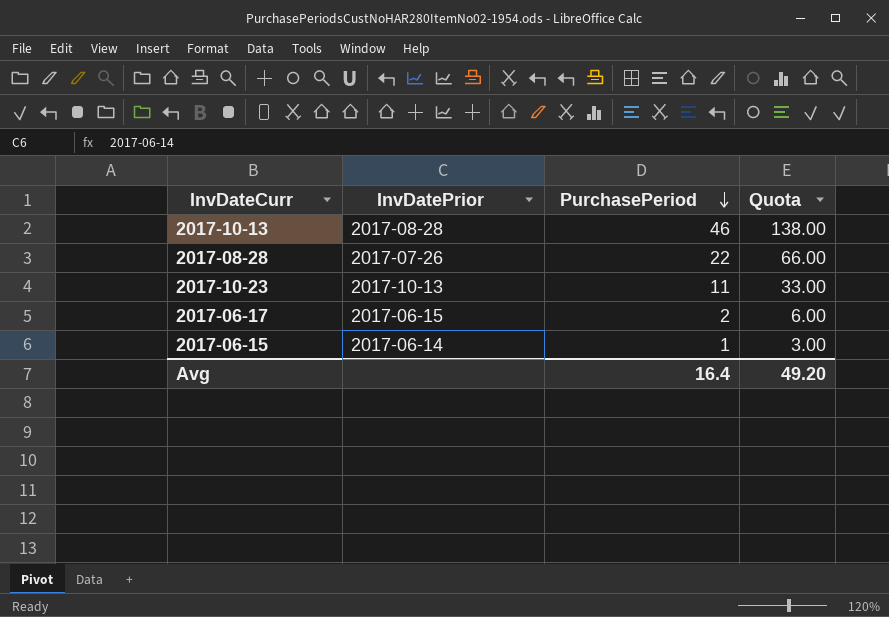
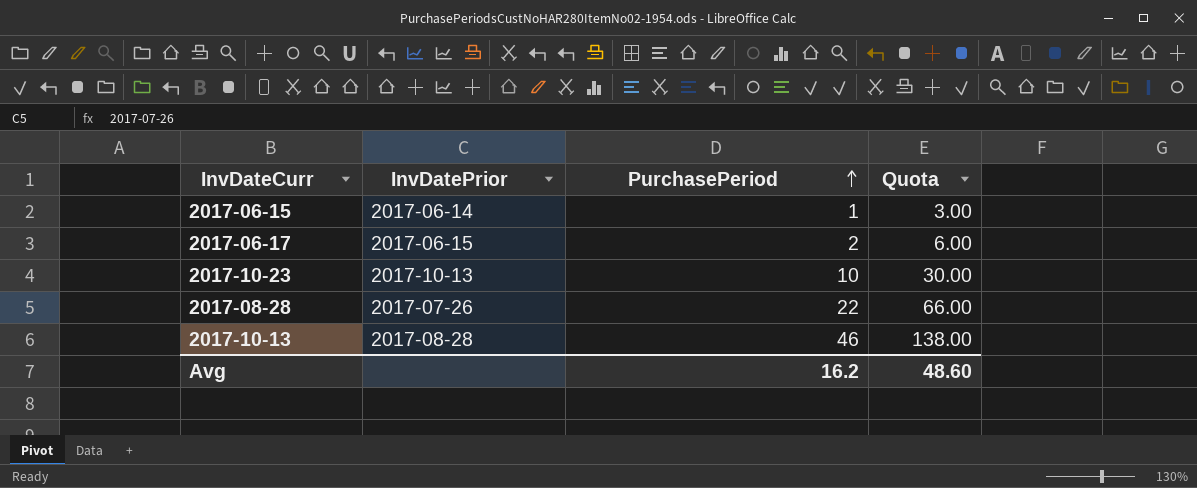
row order: PurchasePeriod descending -> PurchasePeriod ascending
2017-10-23 | PurchasePeriod: 11 -> 10
2017-10-23 | Quota: 33.00 -> 30.00
Avg | PurchasePeriod: 16.4 -> 16.2
Avg | Quota: 49.20 -> 48.60

